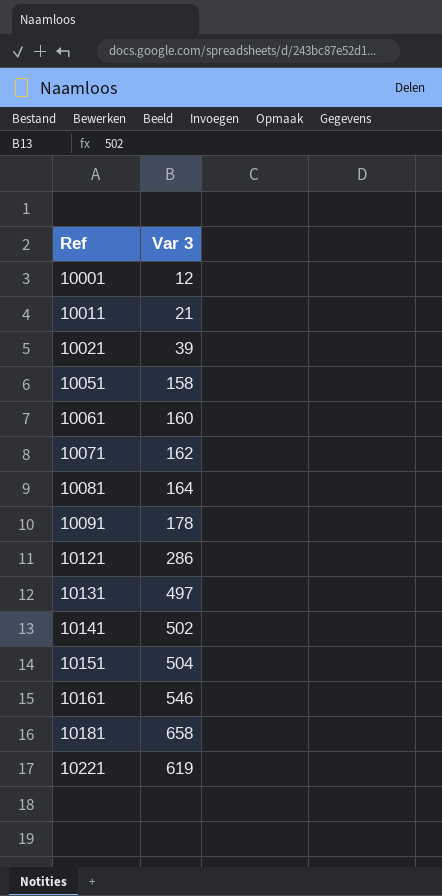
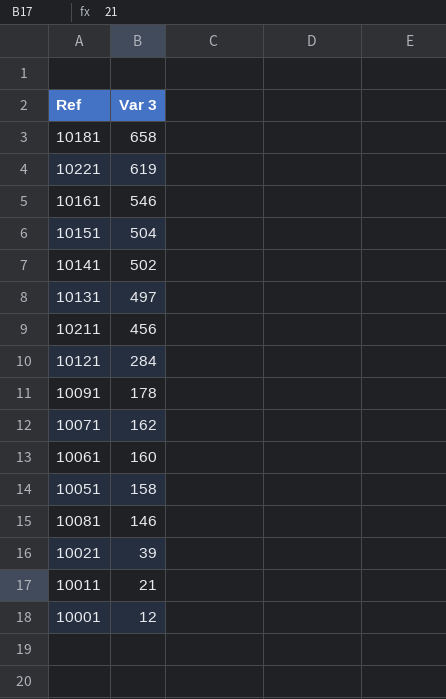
row order: Ref ascending -> Var 3 descending
row 10211: none -> 456
10121 | Var 3: 286 -> 284
10081 | Var 3: 164 -> 146

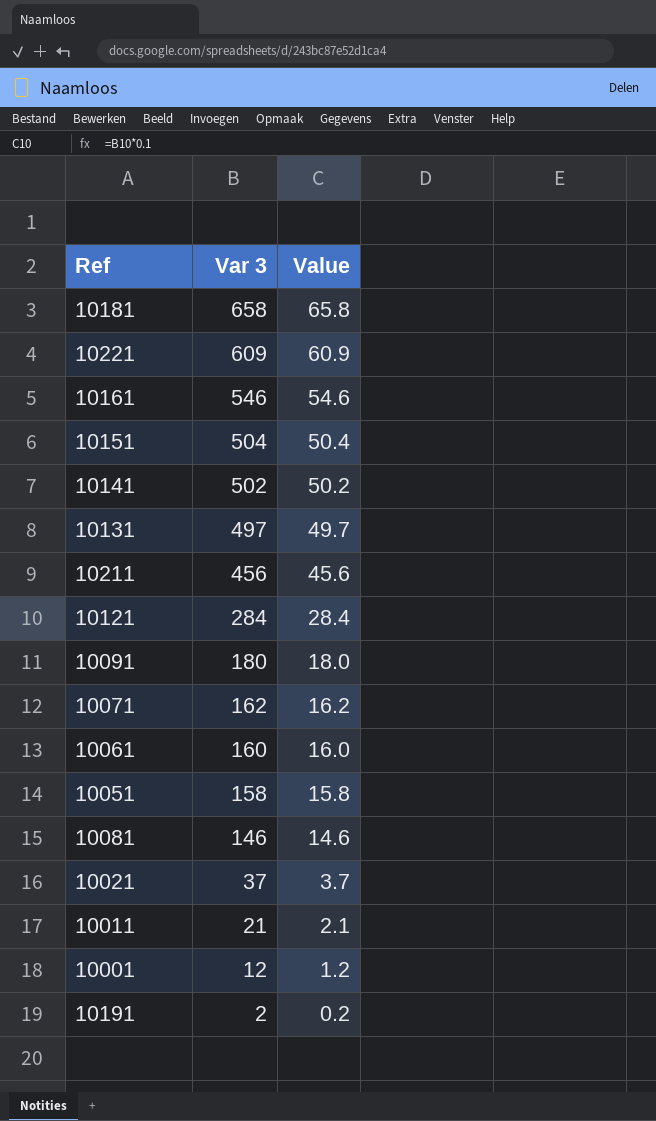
column Value | formula: none -> [Var 3] * 0.1
10221 | Var 3: 619 -> 609
10091 | Var 3: 178 -> 180
10021 | Var 3: 39 -> 37
row 10191: none -> 2 | 0.2

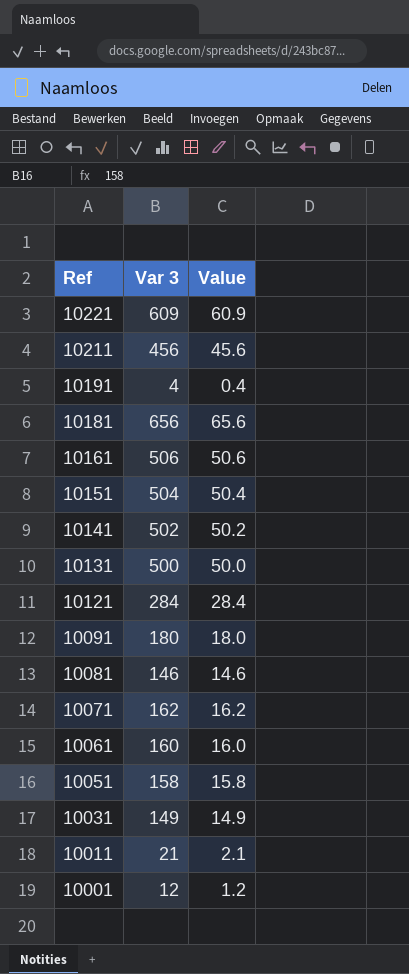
row order: Var 3 descending -> Ref descending
row 10021: 37 | 3.7 -> none
10191 | Var 3: 2 -> 4
10191 | Value: 0.2 -> 0.4
10181 | Var 3: 658 -> 656
10181 | Value: 65.8 -> 65.6
10161 | Var 3: 546 -> 506
10161 | Value: 54.6 -> 50.6
10131 | Var 3: 497 -> 500
10131 | Value: 49.7 -> 50.0
row 10031: none -> 149 | 14.9

